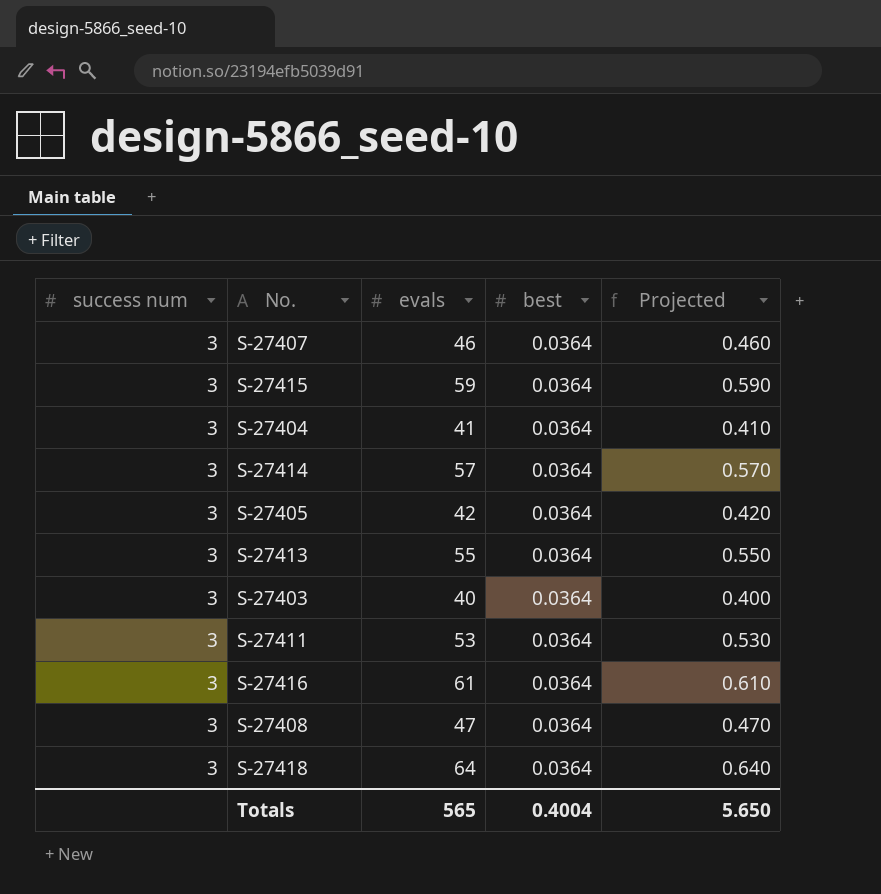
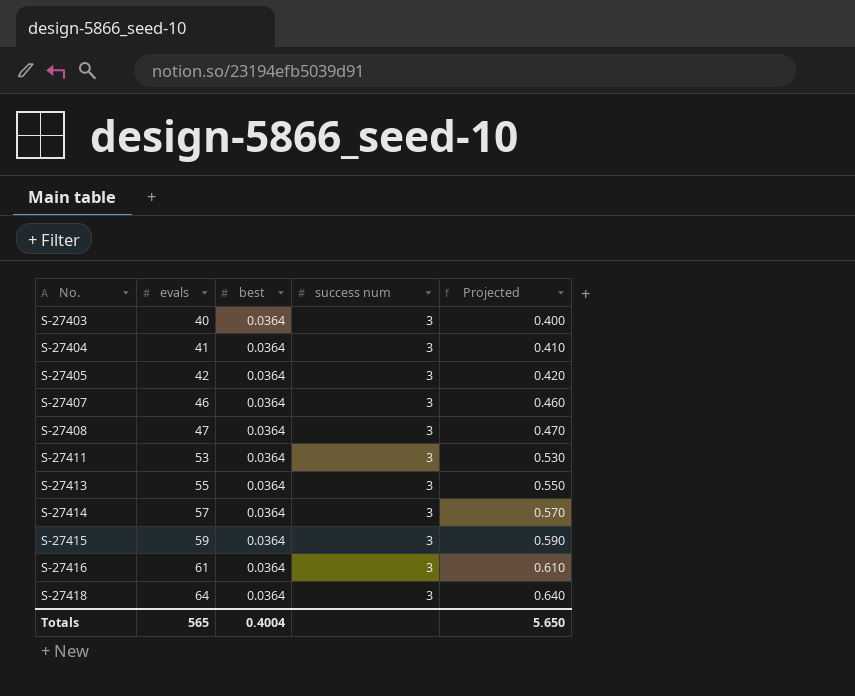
row order: none -> No. ascending
column success num | position: 1 -> 4

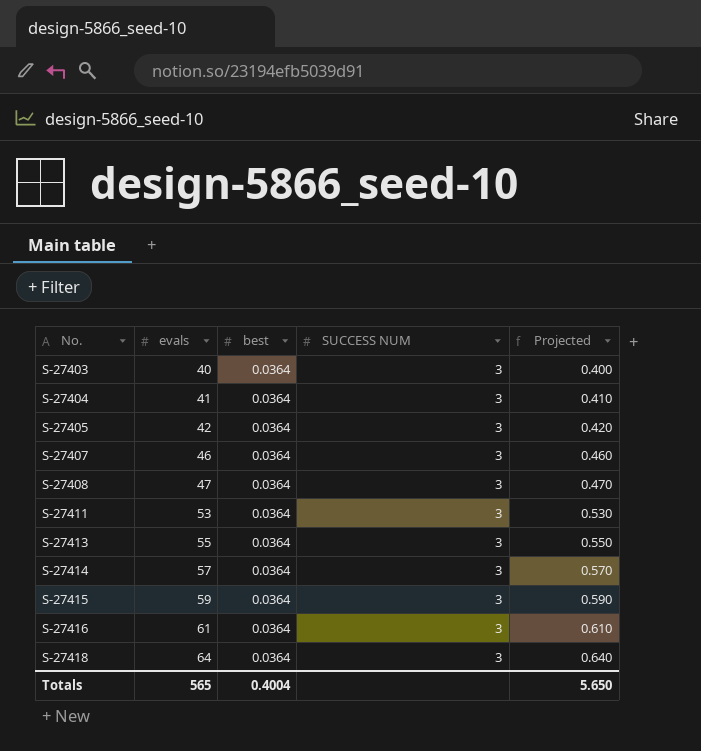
column name: success num -> SUCCESS NUM

